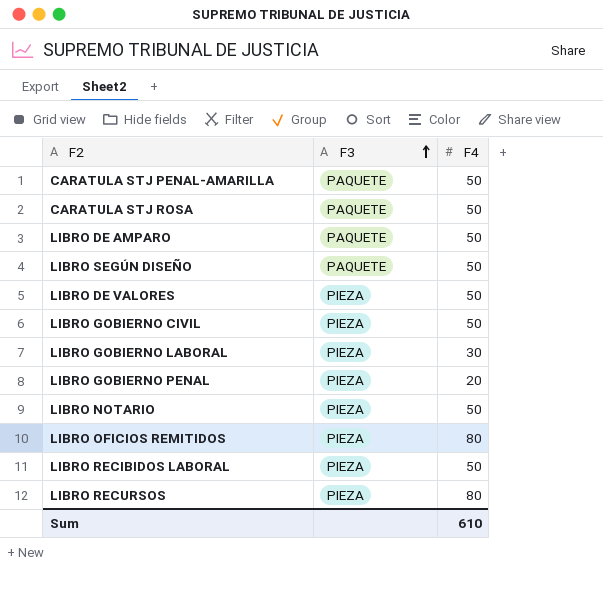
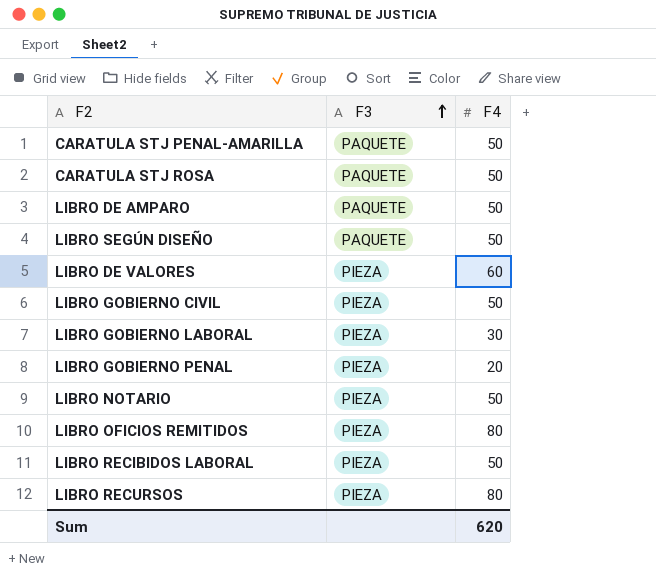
LIBRO DE VALORES | F4: 50 -> 60
Sum | F4: 610 -> 620

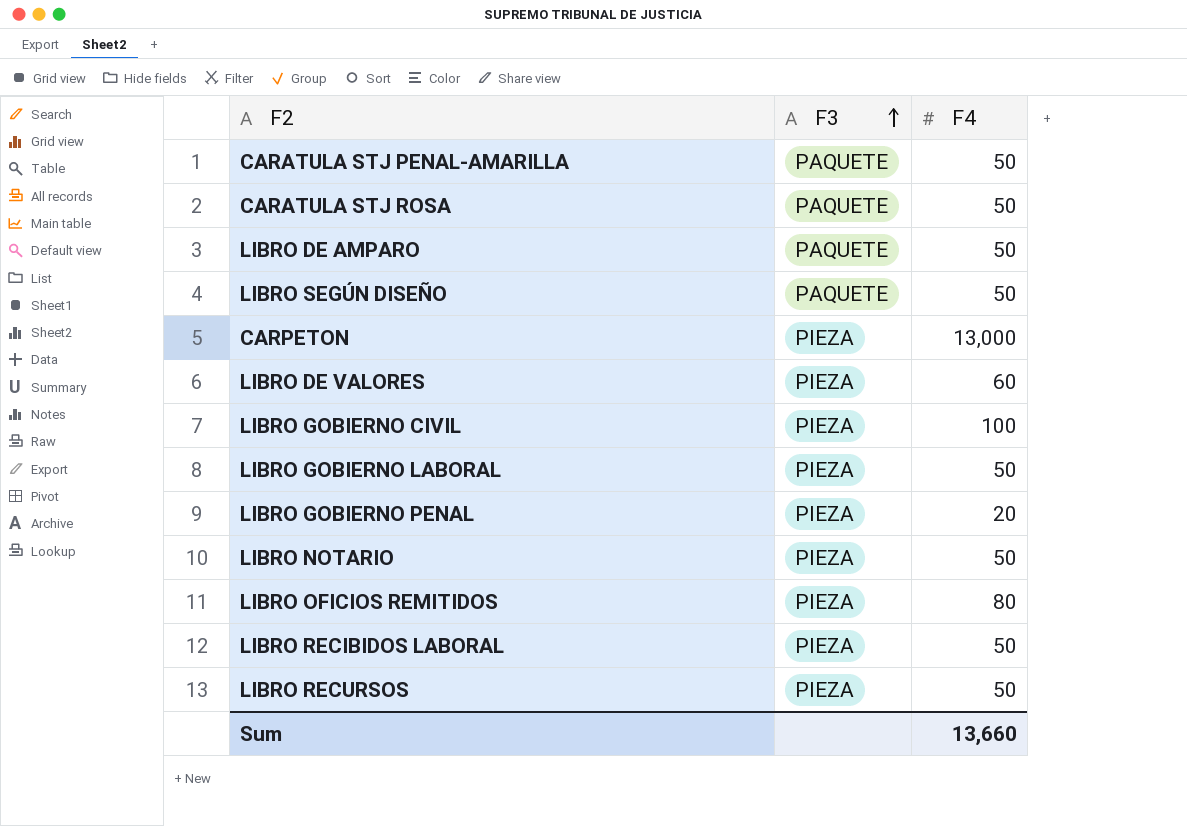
row CARPETON: none -> PIEZA | 13,000
LIBRO GOBIERNO CIVIL | F4: 50 -> 100
LIBRO GOBIERNO LABORAL | F4: 30 -> 50
LIBRO RECURSOS | F4: 80 -> 50
Sum | F4: 620 -> 13,660

